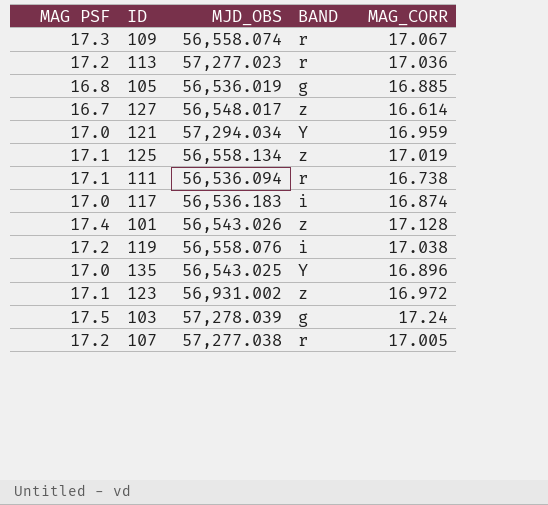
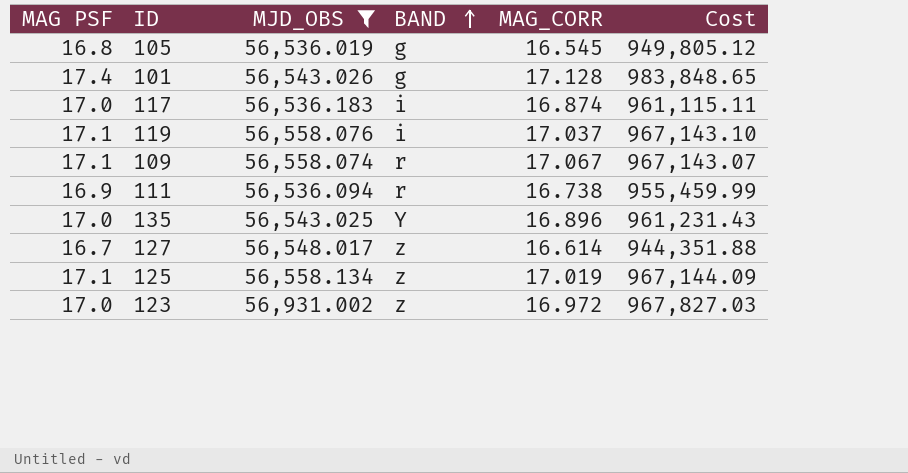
filter: none -> MJD_OBS <= 56,931.002
row order: none -> BAND ascending
column Cost | formula: none -> [MAG PSF] * [MJD_OBS]
105 | MAG_CORR: 16.885 -> 16.545
101 | BAND: z -> g
119 | MAG PSF: 17.2 -> 17.1
119 | MAG_CORR: 17.038 -> 17.037
109 | MAG PSF: 17.3 -> 17.1
111 | MAG PSF: 17.1 -> 16.9
123 | MAG PSF: 17.1 -> 17.0

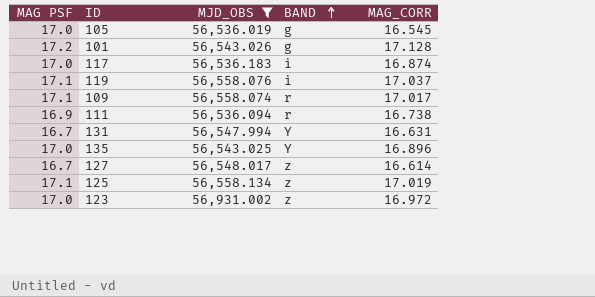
column Cost | formula: [MAG PSF] * [MJD_OBS] -> none
105 | MAG PSF: 16.8 -> 17.0
101 | MAG PSF: 17.4 -> 17.2
109 | MAG_CORR: 17.067 -> 17.017
row 131: none -> 16.7 | 56,547.994 | Y | 16.631

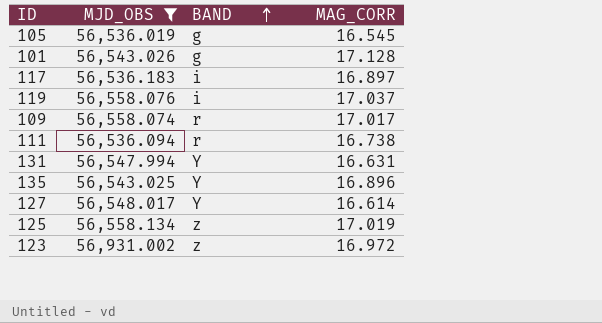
column MAG PSF | position: 1 -> none
117 | MAG_CORR: 16.874 -> 16.897
127 | BAND: z -> Y

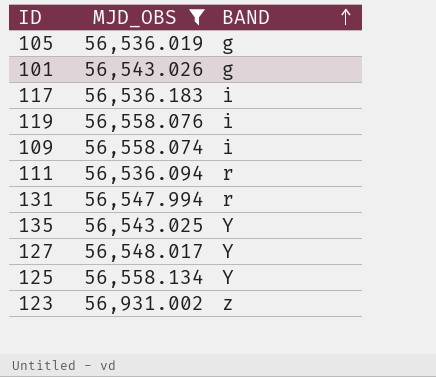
column MAG_CORR | position: 4 -> none
109 | BAND: r -> i
131 | BAND: Y -> r
125 | BAND: z -> Y

